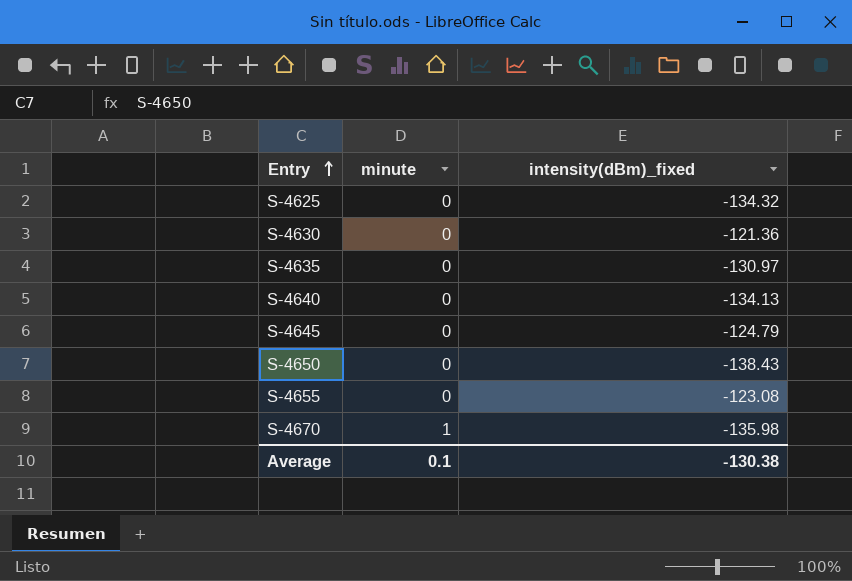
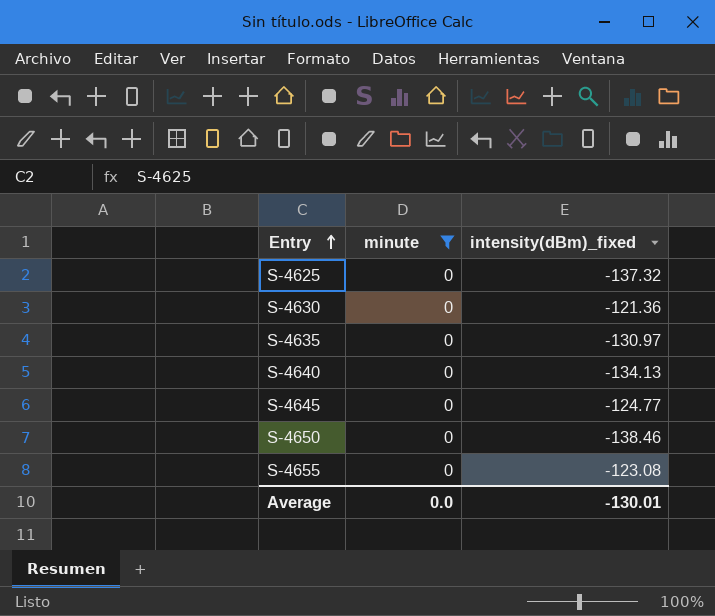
filter: none -> minute = 0
S-4625 | intensity(dBm)_fixed: -134.32 -> -137.32
S-4645 | intensity(dBm)_fixed: -124.79 -> -124.77
S-4650 | intensity(dBm)_fixed: -138.43 -> -138.46
Average | minute: 0.1 -> 0.0
Average | intensity(dBm)_fixed: -130.38 -> -130.01

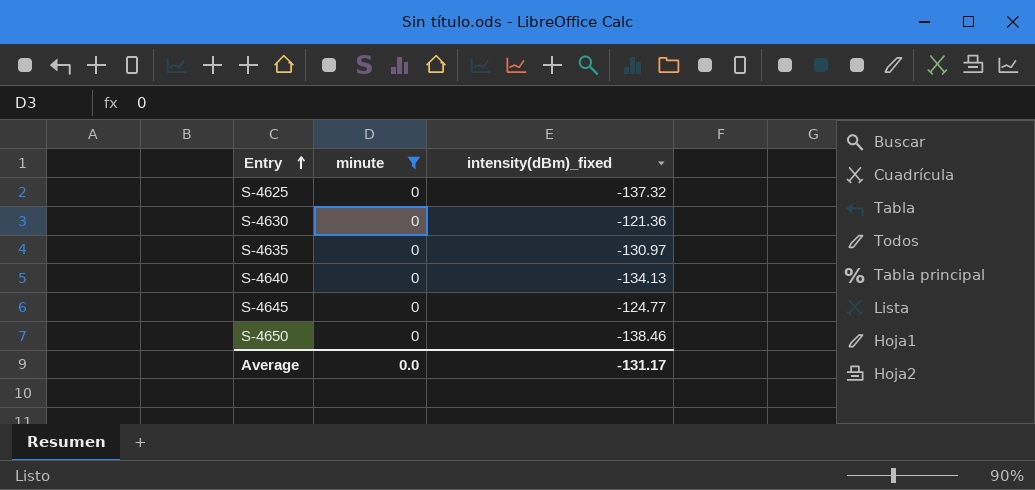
row S-4655: 0 | -123.08 -> none
Average | intensity(dBm)_fixed: -130.01 -> -131.17

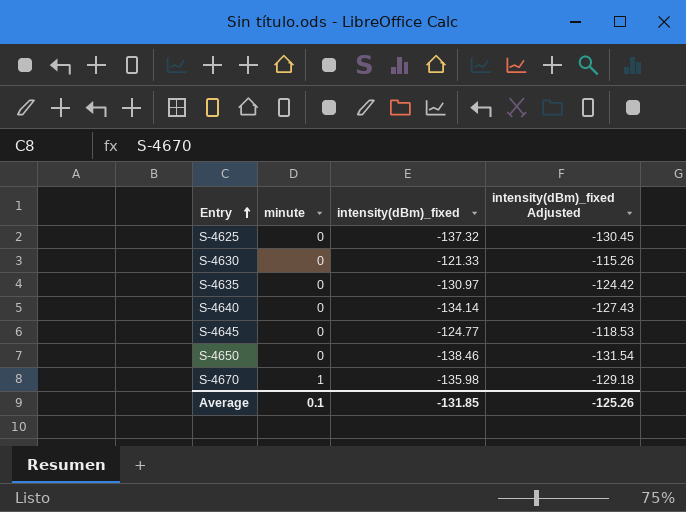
filter: minute = 0 -> none
column intensity(dBm)_fixed Adjusted | formula: none -> [intensity(dBm)_fixed] * 0.95
S-4630 | intensity(dBm)_fixed: -121.36 -> -121.33
S-4640 | intensity(dBm)_fixed: -134.13 -> -134.14
Average | minute: 0.0 -> 0.1
Average | intensity(dBm)_fixed: -131.17 -> -131.85

